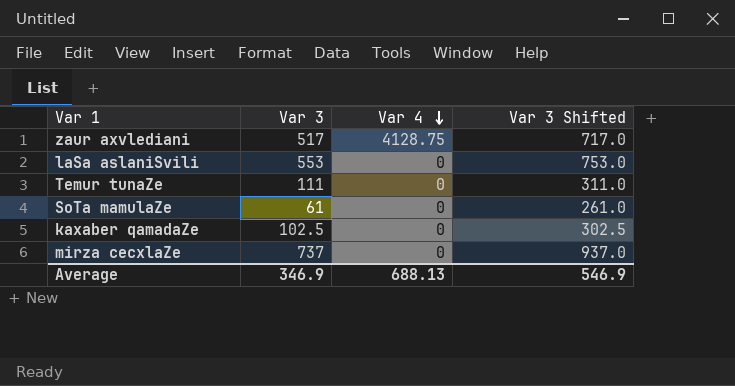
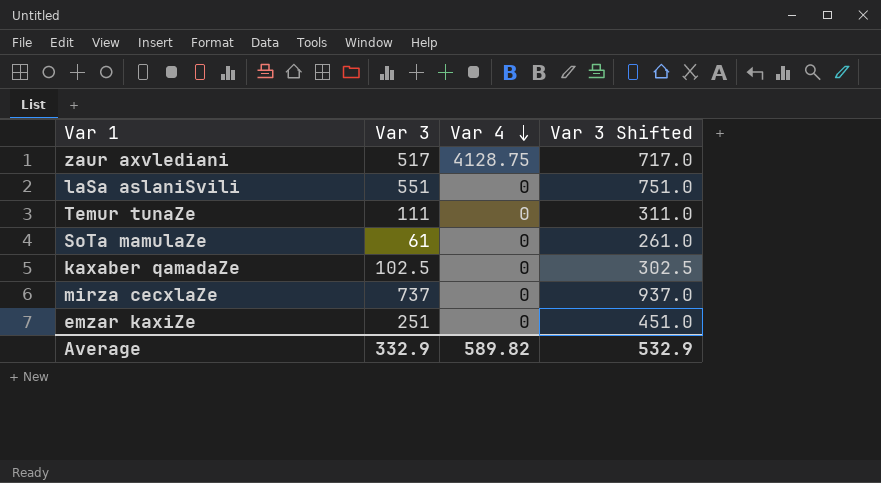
laSa aslaniSvili | Var 3: 553 -> 551
laSa aslaniSvili | Var 3 Shifted: 753.0 -> 751.0
row emzar kaxiZe: none -> 251 | 0 | 451.0
Average | Var 3: 346.9 -> 332.9
Average | Var 4: 688.13 -> 589.82
Average | Var 3 Shifted: 546.9 -> 532.9

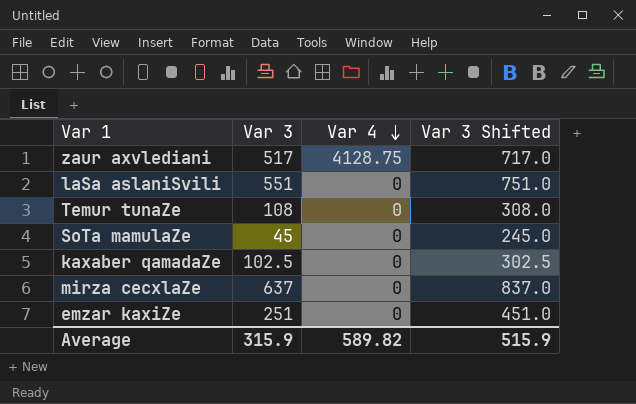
Temur tunaZe | Var 3: 111 -> 108
Temur tunaZe | Var 3 Shifted: 311.0 -> 308.0
SoTa mamulaZe | Var 3: 61 -> 45
SoTa mamulaZe | Var 3 Shifted: 261.0 -> 245.0
mirza cecxlaZe | Var 3: 737 -> 637
mirza cecxlaZe | Var 3 Shifted: 937.0 -> 837.0
Average | Var 3: 332.9 -> 315.9
Average | Var 3 Shifted: 532.9 -> 515.9

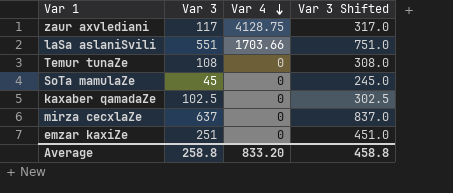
zaur axvlediani | Var 3: 517 -> 117
zaur axvlediani | Var 3 Shifted: 717.0 -> 317.0
laSa aslaniSvili | Var 4: 0 -> 1703.66
Average | Var 3: 315.9 -> 258.8
Average | Var 4: 589.82 -> 833.20
Average | Var 3 Shifted: 515.9 -> 458.8

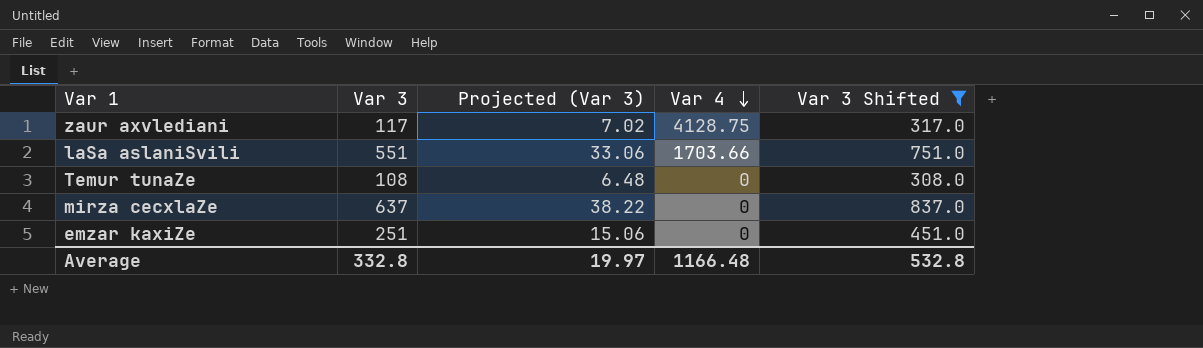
filter: none -> Var 3 Shifted >= 308.0
column Projected (Var 3) | formula: none -> [Var 3] * 0.06
Average | Var 3: 258.8 -> 332.8
Average | Var 4: 833.20 -> 1166.48
Average | Var 3 Shifted: 458.8 -> 532.8

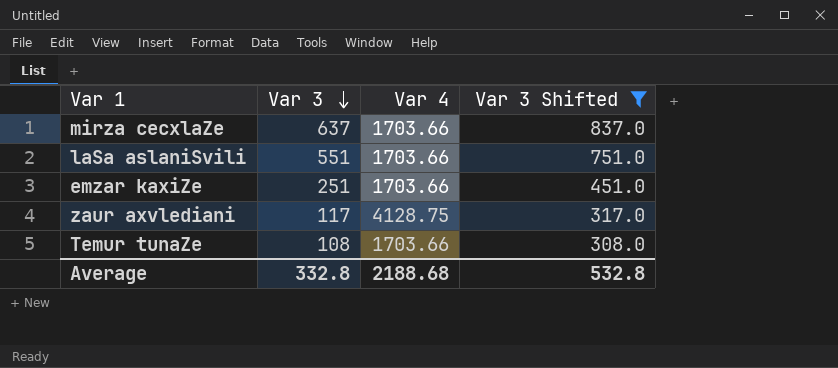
row order: Var 4 descending -> Var 3 descending
column Projected (Var 3) | formula: [Var 3] * 0.06 -> none
mirza cecxlaZe | Var 4: 0 -> 1703.66
emzar kaxiZe | Var 4: 0 -> 1703.66
Temur tunaZe | Var 4: 0 -> 1703.66
Average | Var 4: 1166.48 -> 2188.68

